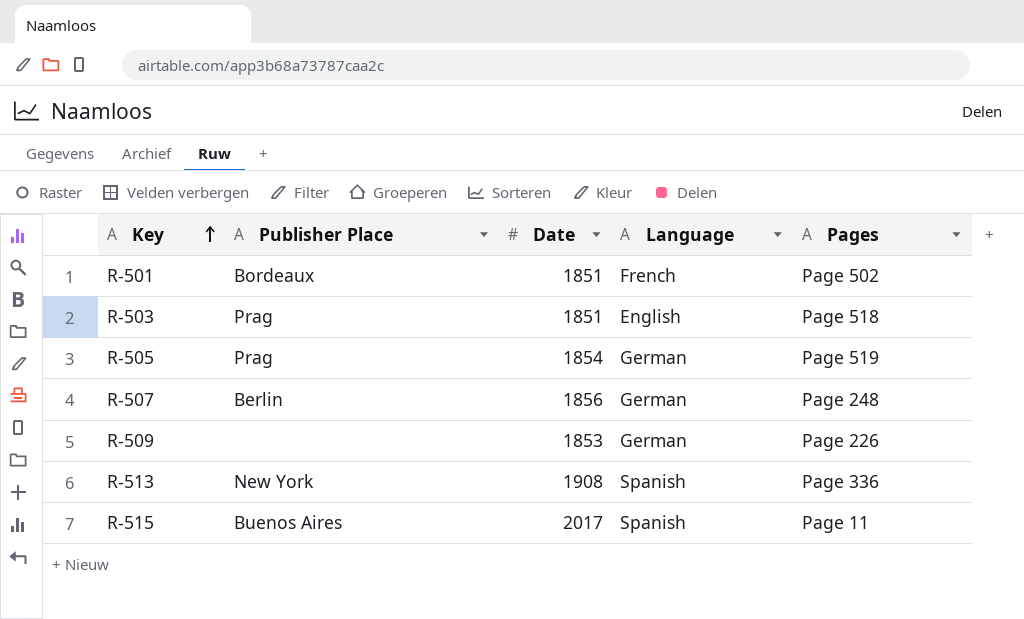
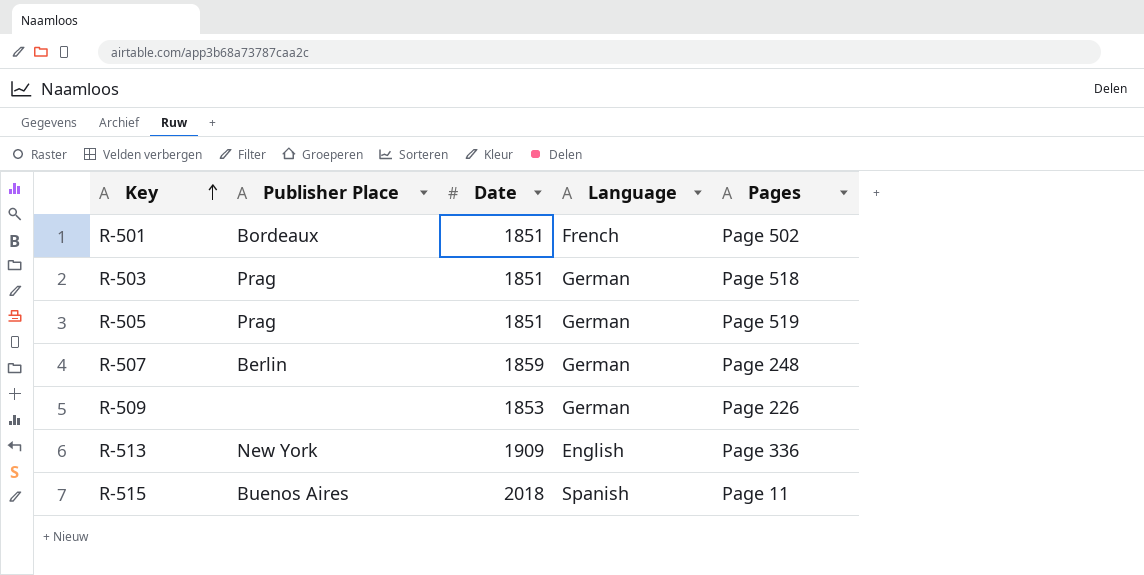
R-503 | Language: English -> German
R-505 | Date: 1854 -> 1851
R-507 | Date: 1856 -> 1859
R-513 | Date: 1908 -> 1909
R-513 | Language: Spanish -> English
R-515 | Date: 2017 -> 2018

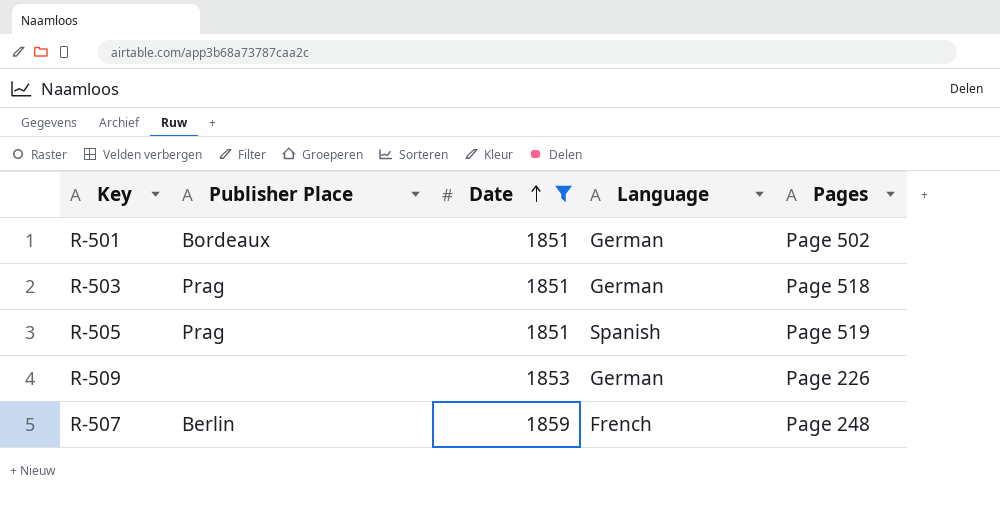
filter: none -> Date <= 1859
row order: Key ascending -> Date ascending
R-501 | Language: French -> German
R-505 | Language: German -> Spanish
R-507 | Language: German -> French

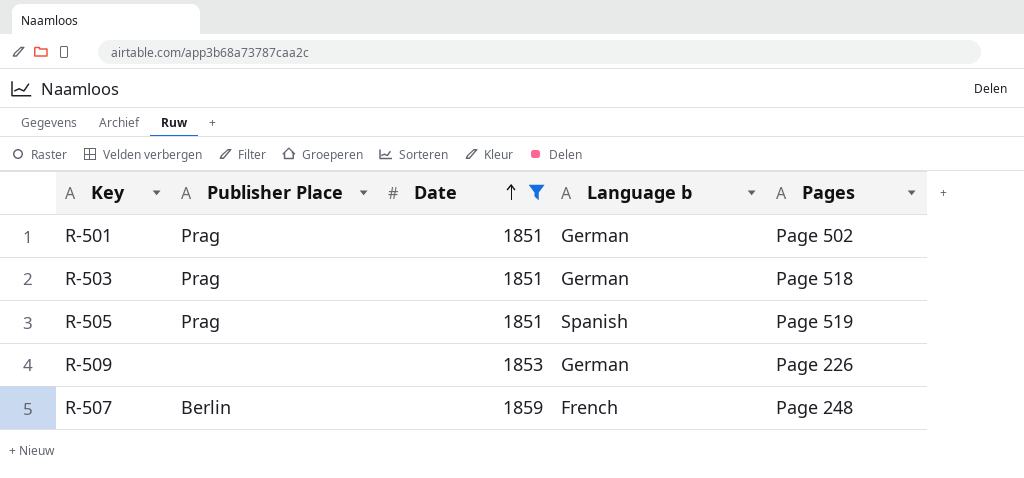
column name: Language -> Language b
R-501 | Publisher Place: Bordeaux -> Prag

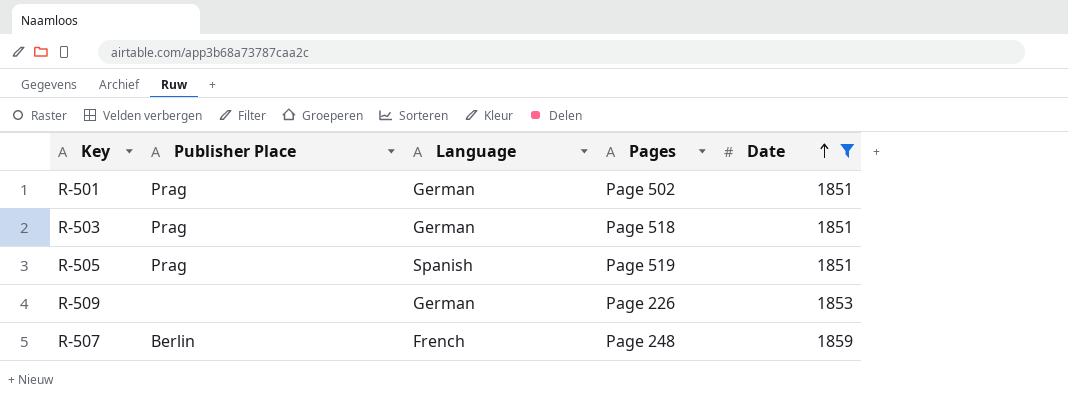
column name: Language b -> Language
column Date | position: 3 -> 5

